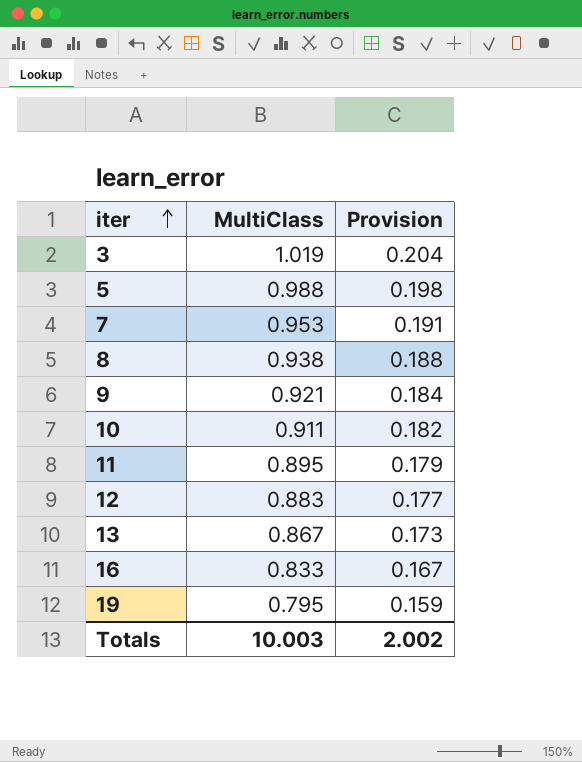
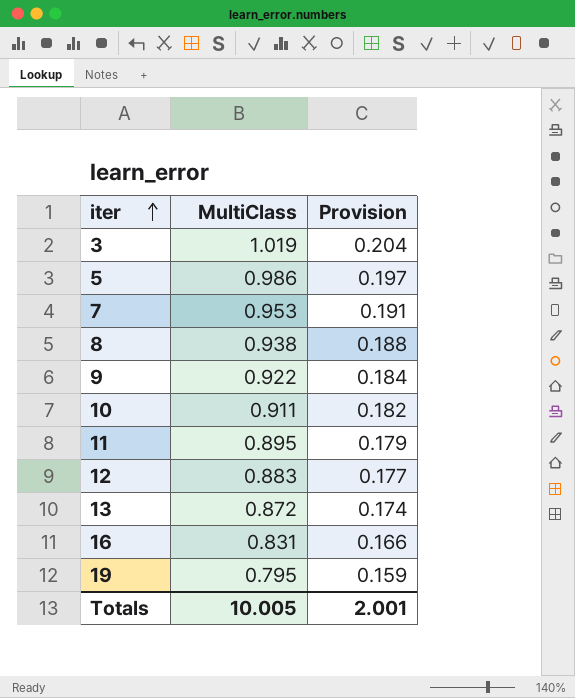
5 | MultiClass: 0.988 -> 0.986
5 | Provision: 0.198 -> 0.197
9 | MultiClass: 0.921 -> 0.922
13 | MultiClass: 0.867 -> 0.872
13 | Provision: 0.173 -> 0.174
16 | MultiClass: 0.833 -> 0.831
16 | Provision: 0.167 -> 0.166
Totals | MultiClass: 10.003 -> 10.005
Totals | Provision: 2.002 -> 2.001

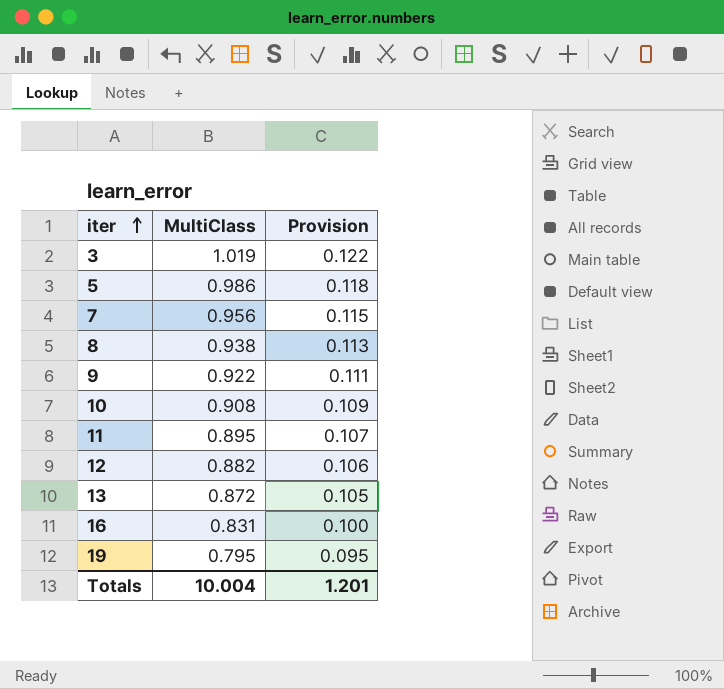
column Provision | formula: [MultiClass] * 0.2 -> [MultiClass] * 0.12
7 | MultiClass: 0.953 -> 0.956
10 | MultiClass: 0.911 -> 0.908
12 | MultiClass: 0.883 -> 0.882
Totals | MultiClass: 10.005 -> 10.004
Totals | Provision: 2.001 -> 1.201

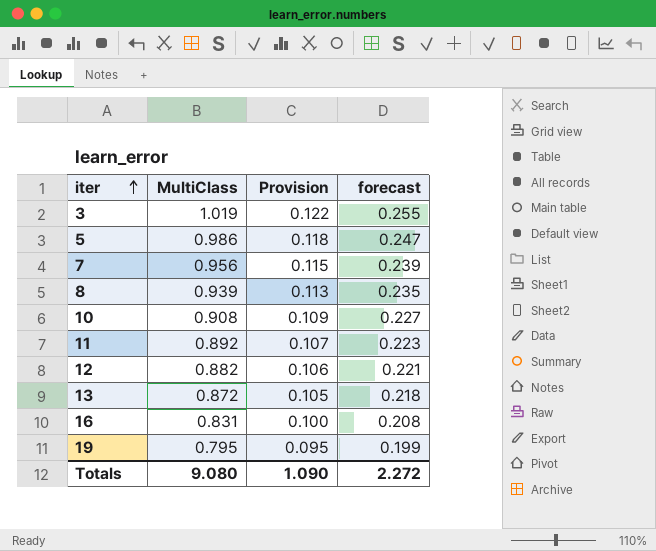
column forecast | formula: none -> [MultiClass] * 0.25
row 9: 0.922 | 0.111 -> none
8 | MultiClass: 0.938 -> 0.939
11 | MultiClass: 0.895 -> 0.892
Totals | MultiClass: 10.004 -> 9.080
Totals | Provision: 1.201 -> 1.090

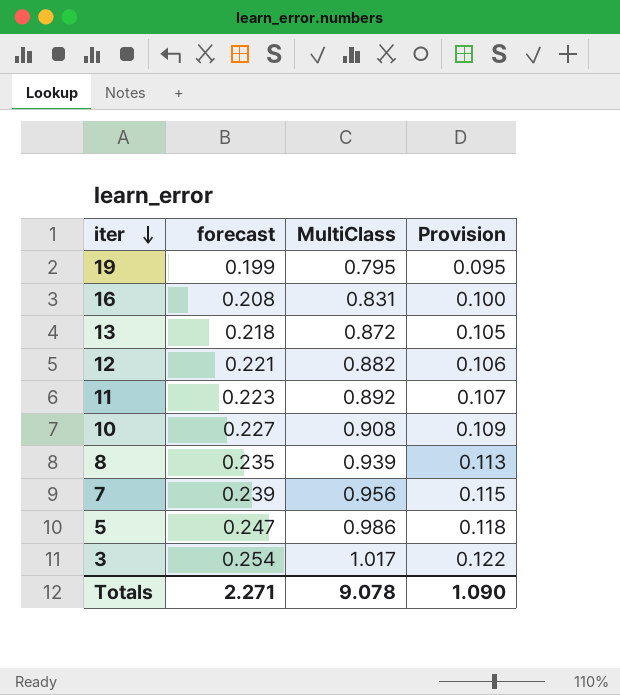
row order: iter ascending -> iter descending
column forecast | position: 4 -> 2
3 | forecast: 0.255 -> 0.254
3 | MultiClass: 1.019 -> 1.017
Totals | forecast: 2.272 -> 2.271
Totals | MultiClass: 9.080 -> 9.078

